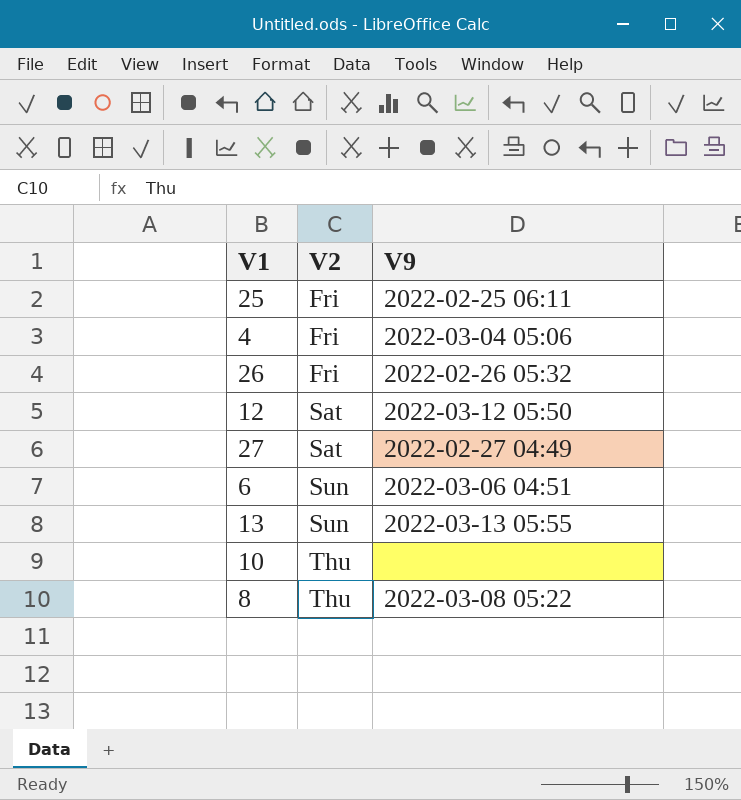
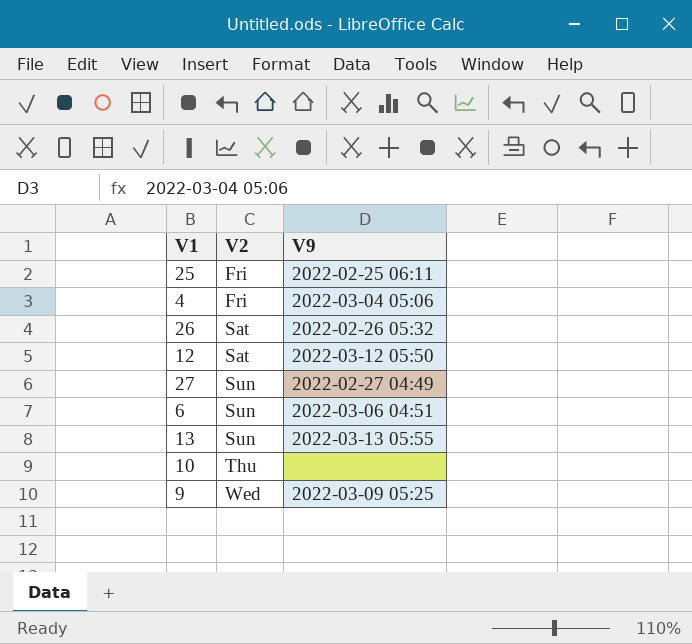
row 8: Thu | 2022-03-08 05:22 -> none
26 | V2: Fri -> Sat
27 | V2: Sat -> Sun
row 9: none -> Wed | 2022-03-09 05:25

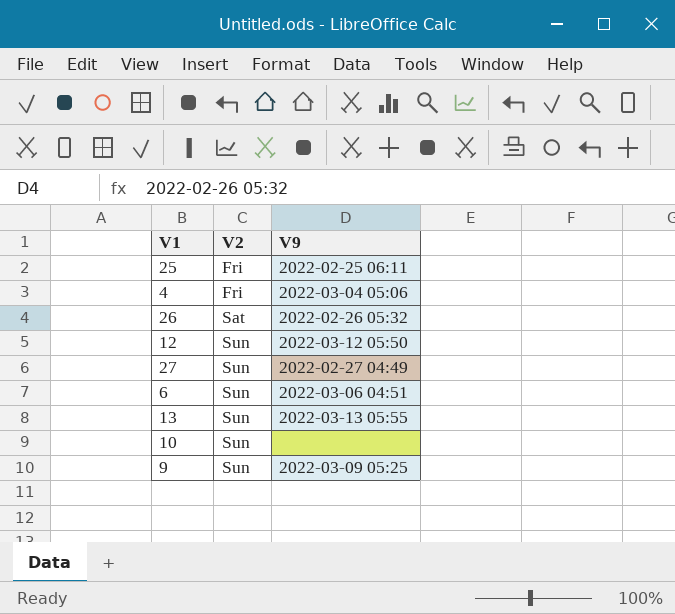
12 | V2: Sat -> Sun
10 | V2: Thu -> Sun
9 | V2: Wed -> Sun

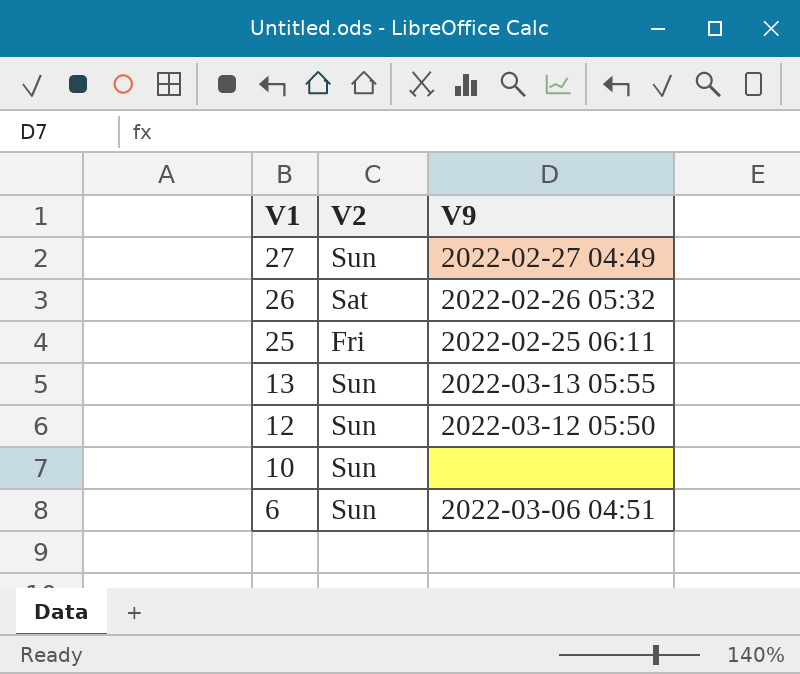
row order: V2 ascending -> V1 descending
row 4: Fri | 2022-03-04 05:06 -> none
row 9: Sun | 2022-03-09 05:25 -> none

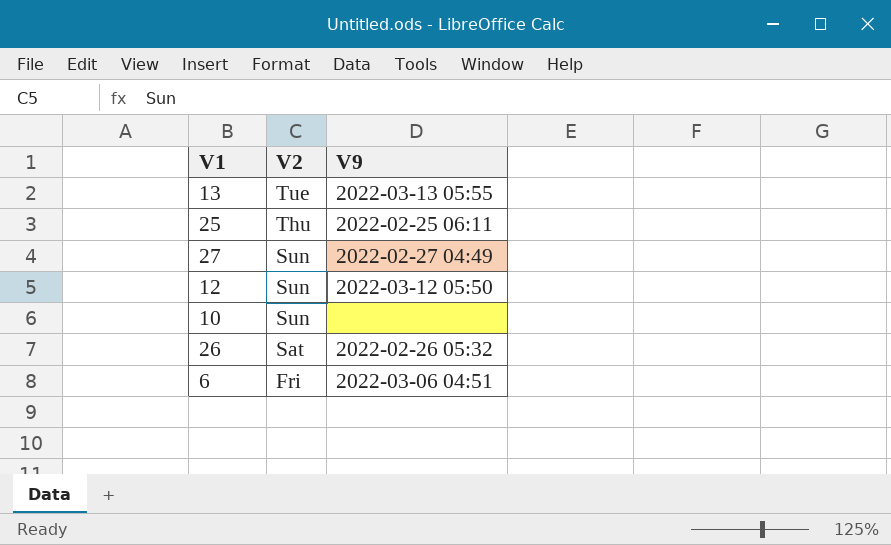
row order: V1 descending -> V2 descending
13 | V2: Sun -> Tue
25 | V2: Fri -> Thu
6 | V2: Sun -> Fri

